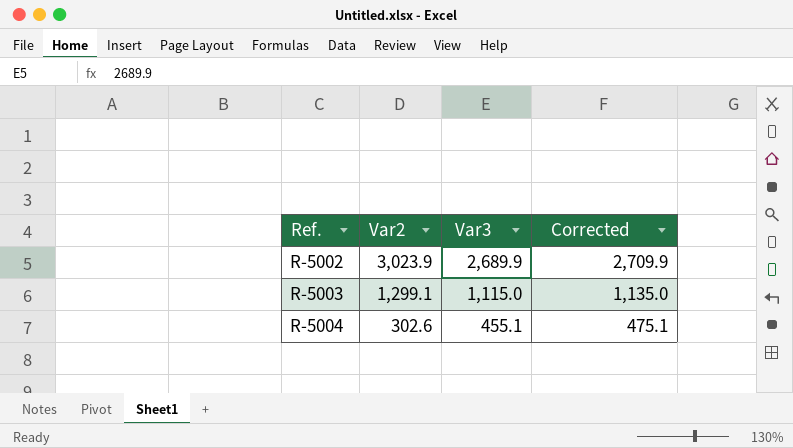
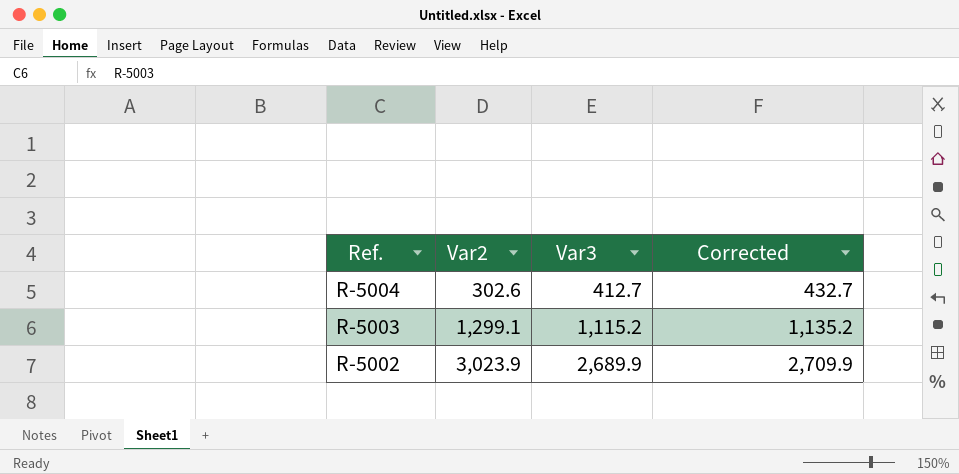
row order: Ref. ascending -> Ref. descending
R-5004 | Var3: 455.1 -> 412.7
R-5004 | Corrected: 475.1 -> 432.7
R-5003 | Var3: 1,115.0 -> 1,115.2
R-5003 | Corrected: 1,135.0 -> 1,135.2

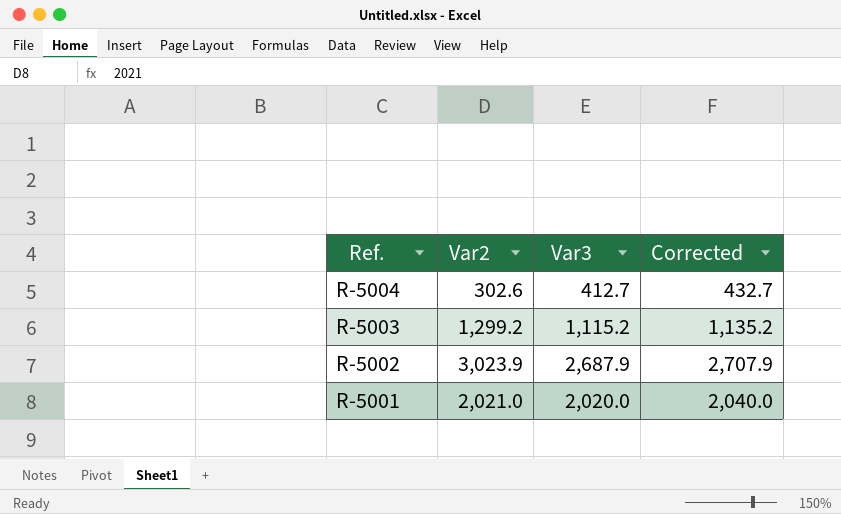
R-5003 | Var2: 1,299.1 -> 1,299.2
R-5002 | Var3: 2,689.9 -> 2,687.9
R-5002 | Corrected: 2,709.9 -> 2,707.9
row R-5001: none -> 2,021.0 | 2,020.0 | 2,040.0

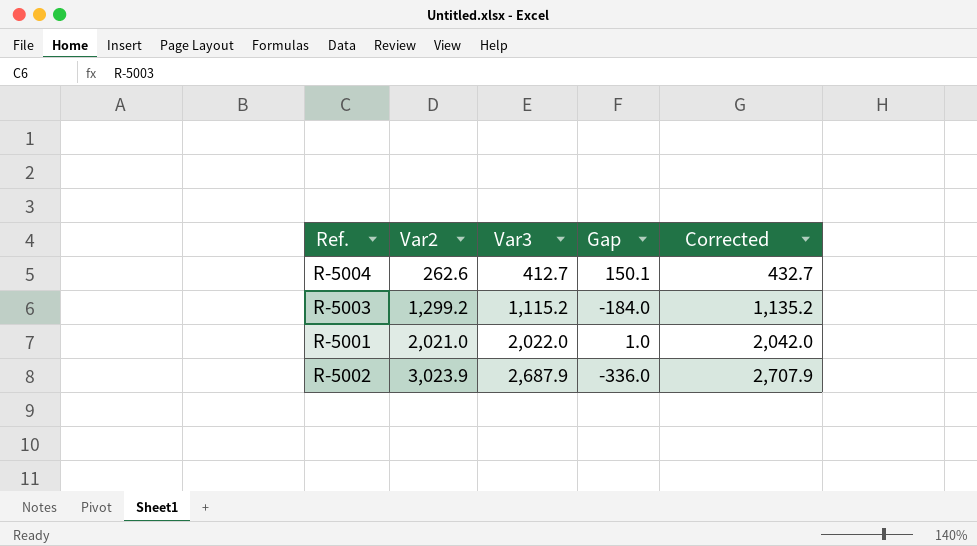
row order: Ref. descending -> Var2 ascending
column Gap | formula: none -> [Var3] - [Var2]
R-5004 | Var2: 302.6 -> 262.6
R-5001 | Var3: 2,020.0 -> 2,022.0
R-5001 | Corrected: 2,040.0 -> 2,042.0

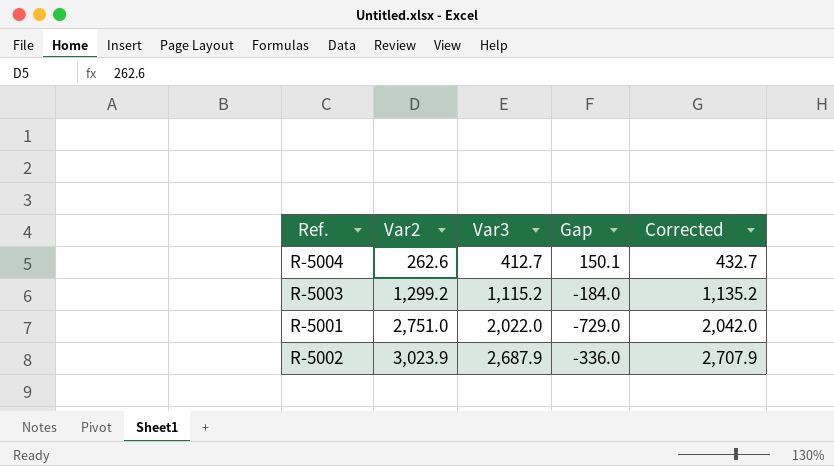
R-5001 | Var2: 2,021.0 -> 2,751.0
R-5001 | Gap: 1.0 -> -729.0

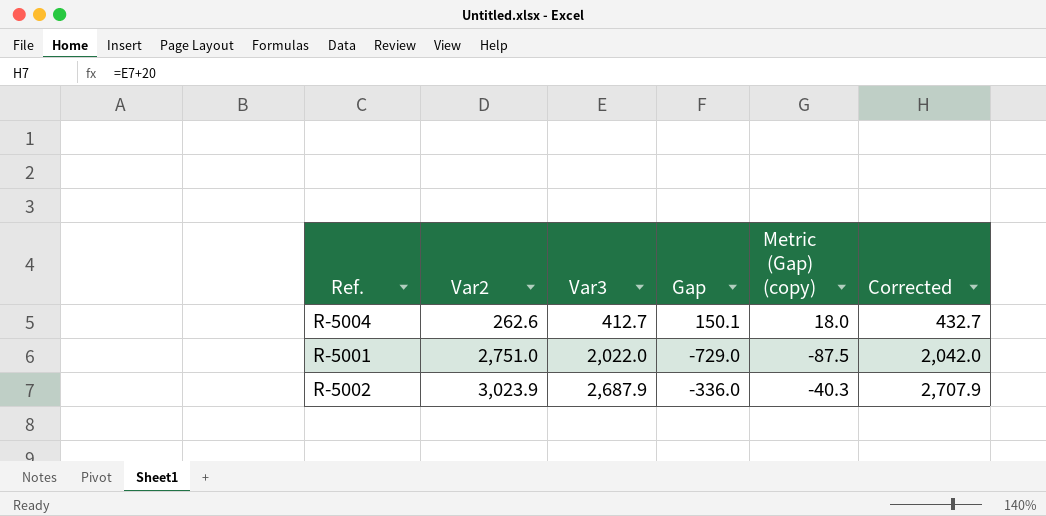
column Metric (Gap) (copy) | formula: none -> [Gap] * 0.12
row R-5003: 1,299.2 | 1,115.2 | -184.0 | 1,135.2 -> none

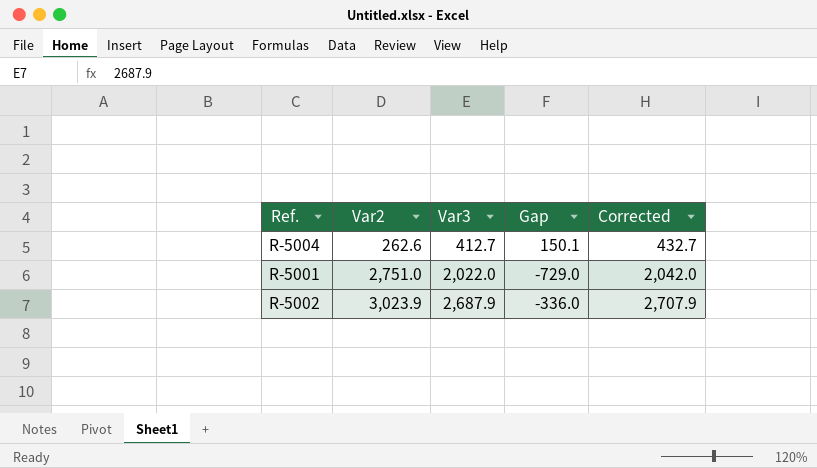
column Metric (Gap) (copy) | formula: [Gap] * 0.12 -> none

